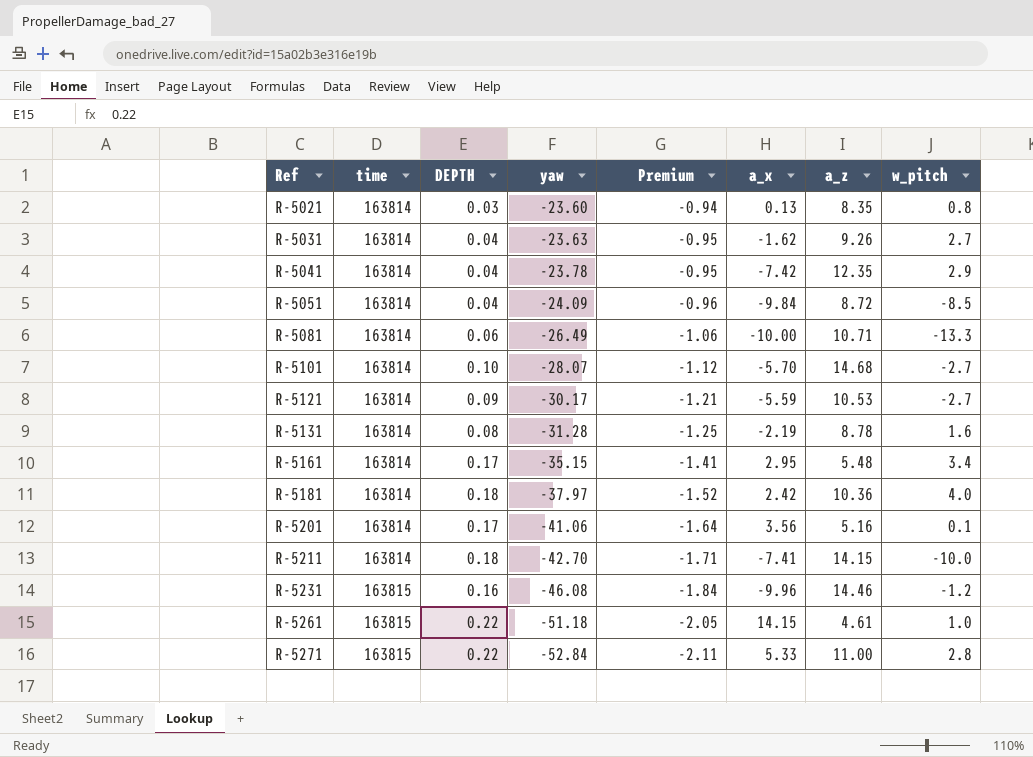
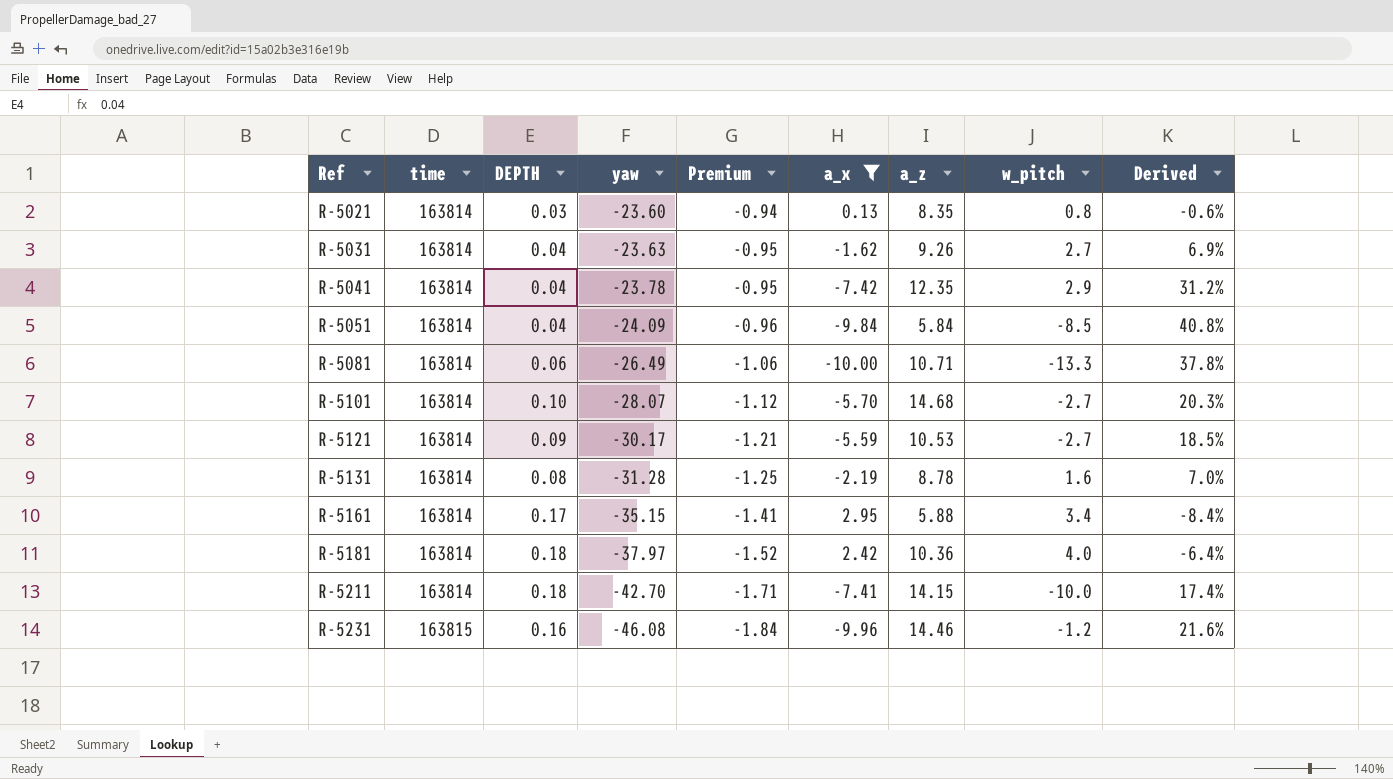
filter: none -> a_x <= 2.95
column Derived | formula: none -> [a_x] / [yaw]
R-5051 | a_z: 8.72 -> 5.84
R-5161 | a_z: 5.48 -> 5.88

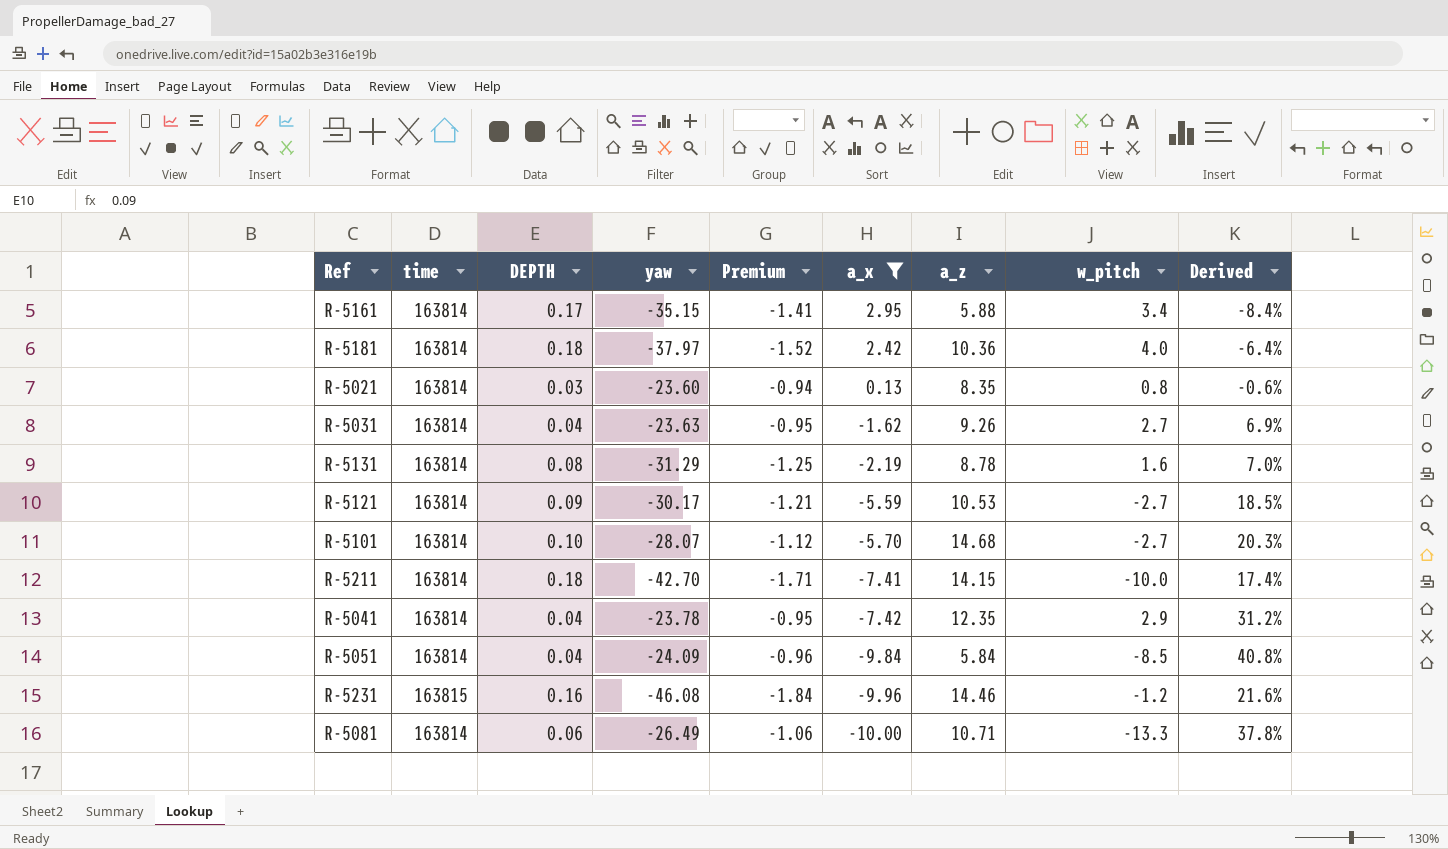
row order: Ref ascending -> a_x descending
R-5131 | yaw: -31.28 -> -31.29

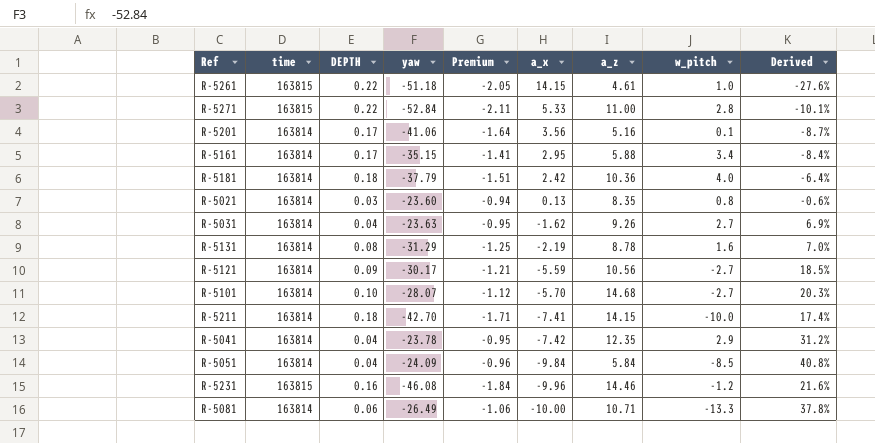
filter: a_x <= 2.95 -> none
R-5181 | yaw: -37.97 -> -37.79
R-5181 | Premium: -1.52 -> -1.51
R-5121 | a_z: 10.53 -> 10.56

